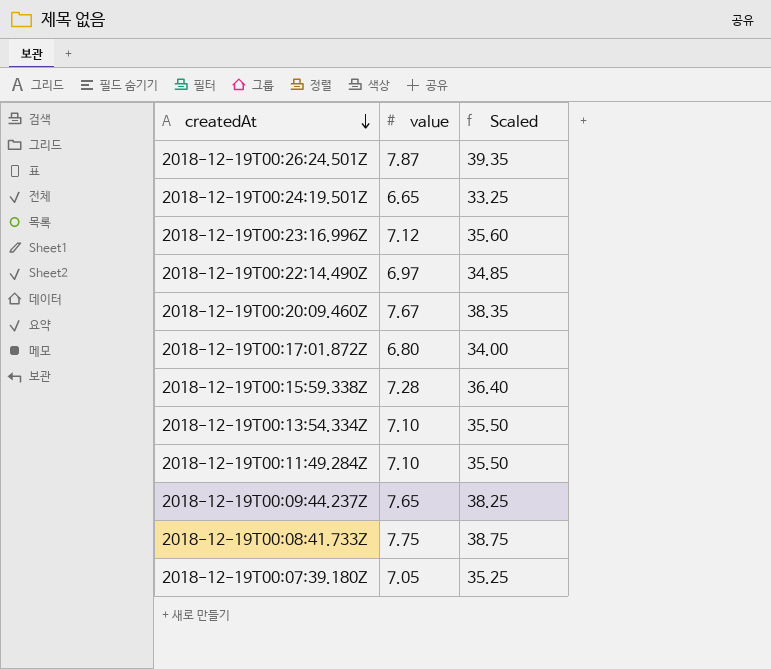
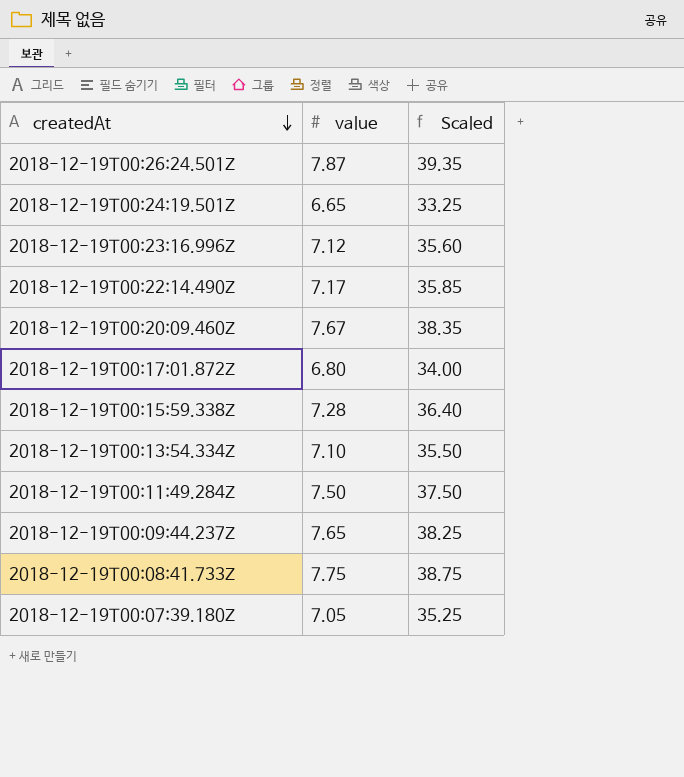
2018-12-19T00:22:14.490Z | value: 6.97 -> 7.17
2018-12-19T00:22:14.490Z | Scaled: 34.85 -> 35.85
2018-12-19T00:11:49.284Z | value: 7.10 -> 7.50
2018-12-19T00:11:49.284Z | Scaled: 35.50 -> 37.50

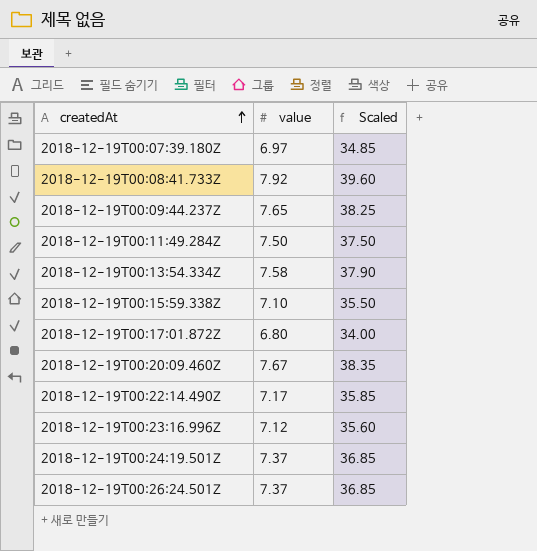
row order: createdAt descending -> createdAt ascending
2018-12-19T00:07:39.180Z | value: 7.05 -> 6.97
2018-12-19T00:07:39.180Z | Scaled: 35.25 -> 34.85
2018-12-19T00:08:41.733Z | value: 7.75 -> 7.92
2018-12-19T00:08:41.733Z | Scaled: 38.75 -> 39.60
2018-12-19T00:13:54.334Z | value: 7.10 -> 7.58
2018-12-19T00:13:54.334Z | Scaled: 35.50 -> 37.90
2018-12-19T00:15:59.338Z | value: 7.28 -> 7.10
2018-12-19T00:15:59.338Z | Scaled: 36.40 -> 35.50
2018-12-19T00:24:19.501Z | value: 6.65 -> 7.37
2018-12-19T00:24:19.501Z | Scaled: 33.25 -> 36.85
2018-12-19T00:26:24.501Z | value: 7.87 -> 7.37
2018-12-19T00:26:24.501Z | Scaled: 39.35 -> 36.85

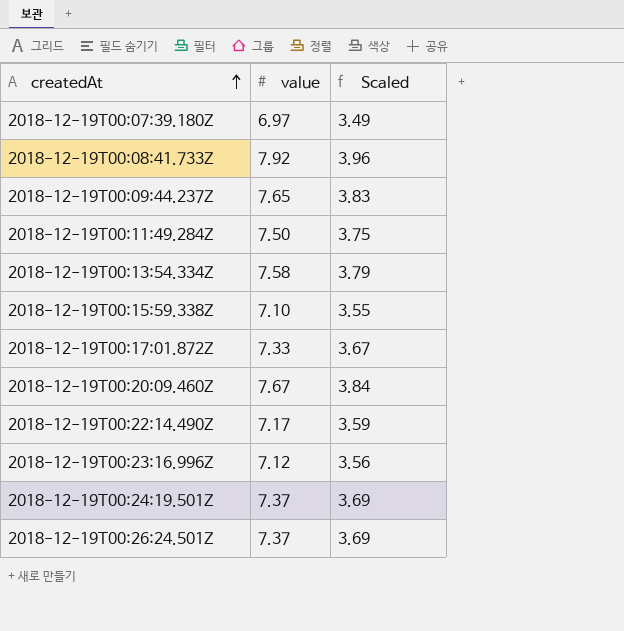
column Scaled | formula: [value] * 5 -> [value] * 0.5
2018-12-19T00:17:01.872Z | value: 6.80 -> 7.33

